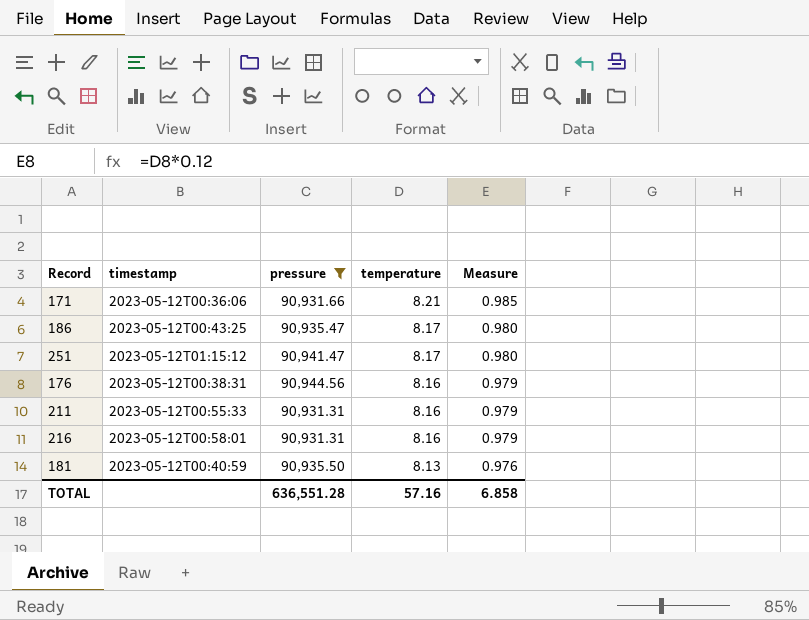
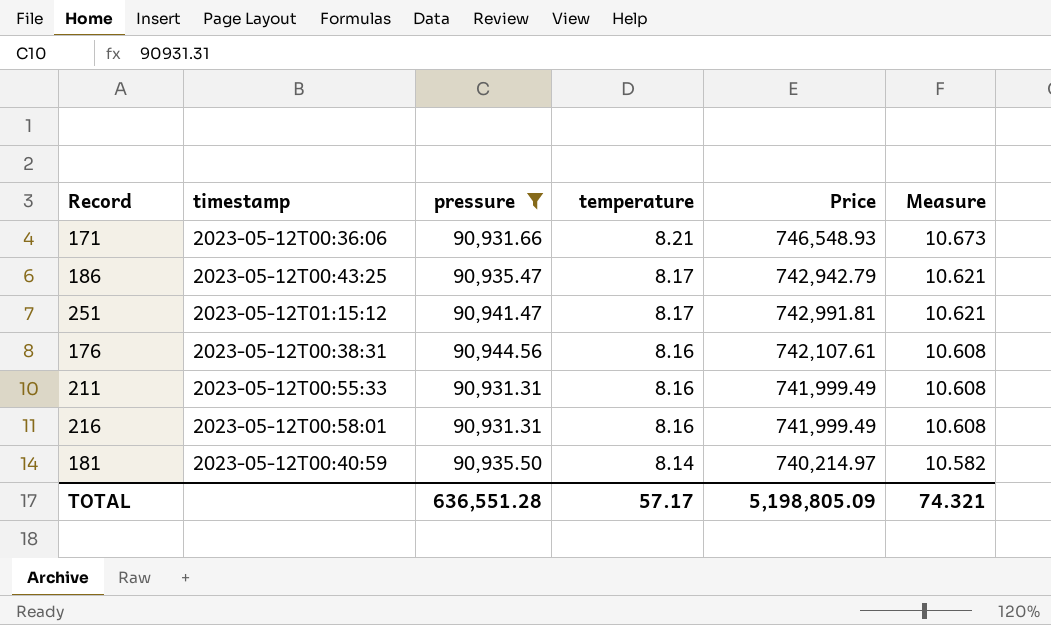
column Price | formula: none -> [pressure] * [temperature]
column Measure | formula: [temperature] * 0.12 -> [temperature] * 1.3
181 | temperature: 8.13 -> 8.14
TOTAL | temperature: 57.16 -> 57.17
TOTAL | Measure: 6.858 -> 74.321

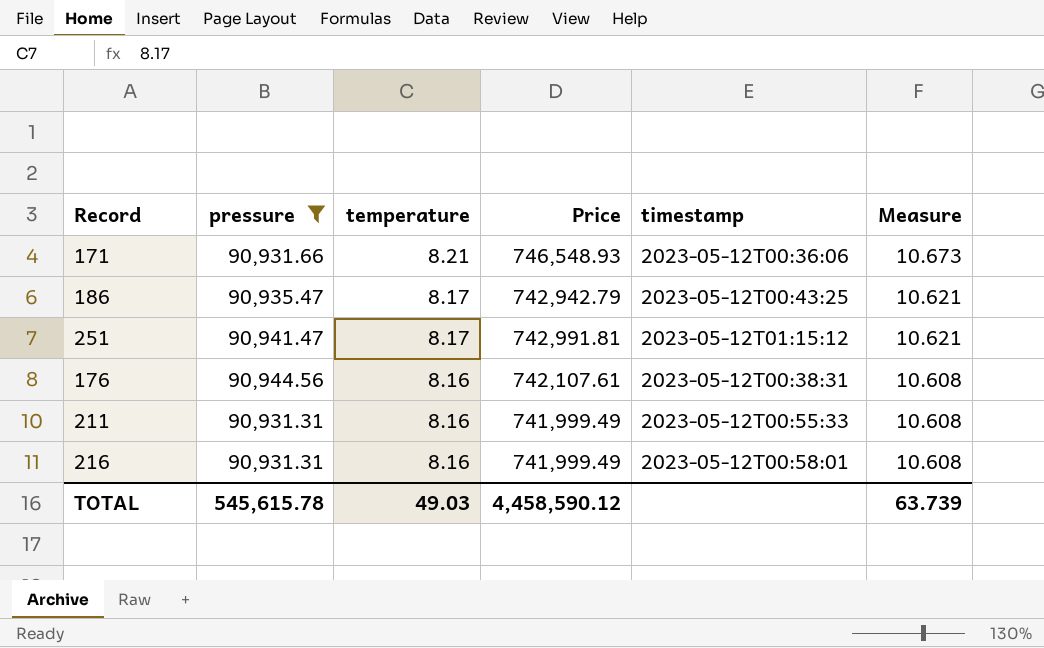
column timestamp | position: 2 -> 5
row 181: 2023-05-12T00:40:59 | 90,935.50 | 8.14 | 740,214.97 | 10.582 -> none
TOTAL | pressure: 636,551.28 -> 545,615.78
TOTAL | temperature: 57.17 -> 49.03
TOTAL | Price: 5,198,805.09 -> 4,458,590.12
TOTAL | Measure: 74.321 -> 63.739

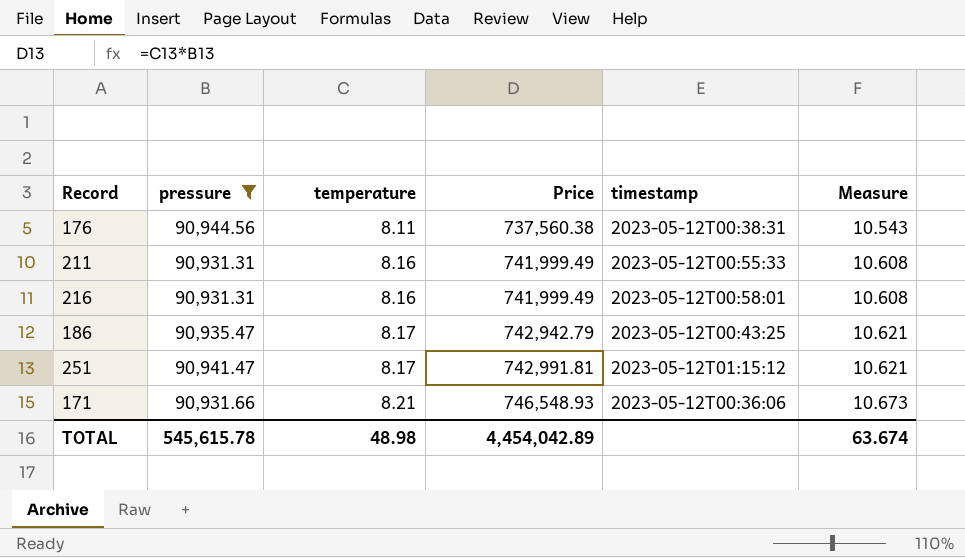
row order: temperature descending -> temperature ascending
176 | temperature: 8.16 -> 8.11
176 | Price: 742,107.61 -> 737,560.38
176 | Measure: 10.608 -> 10.543
TOTAL | temperature: 49.03 -> 48.98
TOTAL | Price: 4,458,590.12 -> 4,454,042.89
TOTAL | Measure: 63.739 -> 63.674

